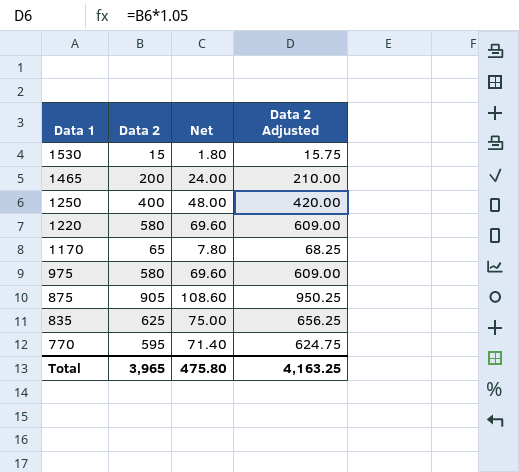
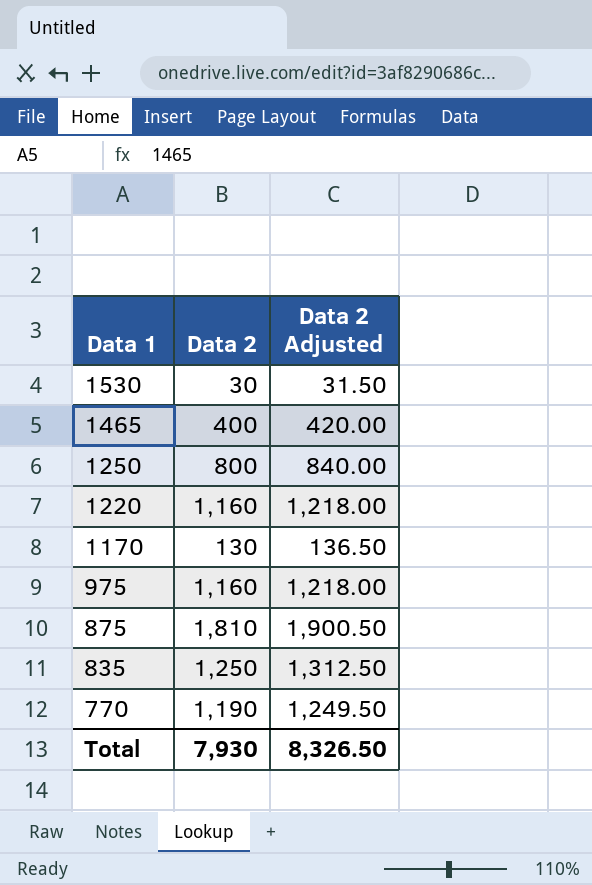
column Net | formula: [Data 2] * 0.12 -> none
1530 | Data 2: 15 -> 30
1530 | Data 2 Adjusted: 15.75 -> 31.50
1465 | Data 2: 200 -> 400
1465 | Data 2 Adjusted: 210.00 -> 420.00
1250 | Data 2: 400 -> 800
1250 | Data 2 Adjusted: 420.00 -> 840.00
1220 | Data 2: 580 -> 1,160
1220 | Data 2 Adjusted: 609.00 -> 1,218.00
1170 | Data 2: 65 -> 130
1170 | Data 2 Adjusted: 68.25 -> 136.50
975 | Data 2: 580 -> 1,160
975 | Data 2 Adjusted: 609.00 -> 1,218.00
875 | Data 2: 905 -> 1,810
875 | Data 2 Adjusted: 950.25 -> 1,900.50
835 | Data 2: 625 -> 1,250
835 | Data 2 Adjusted: 656.25 -> 1,312.50
770 | Data 2: 595 -> 1,190
770 | Data 2 Adjusted: 624.75 -> 1,249.50
Total | Data 2: 3,965 -> 7,930
Total | Data 2 Adjusted: 4,163.25 -> 8,326.50

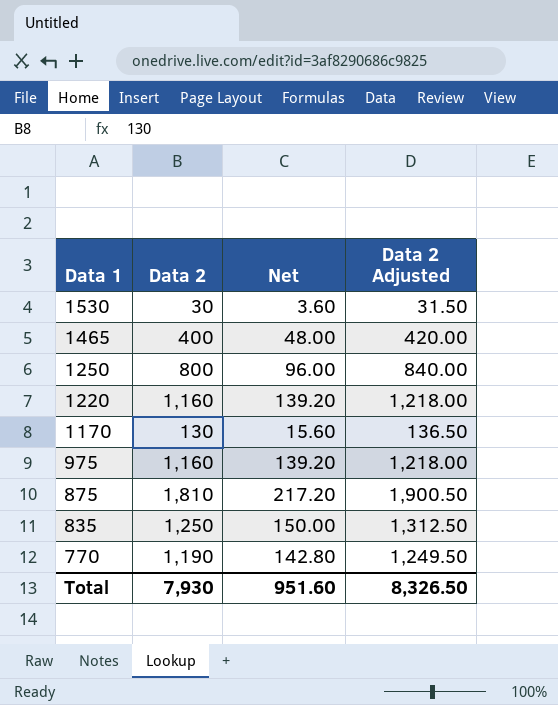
column Net | formula: none -> [Data 2] * 0.12

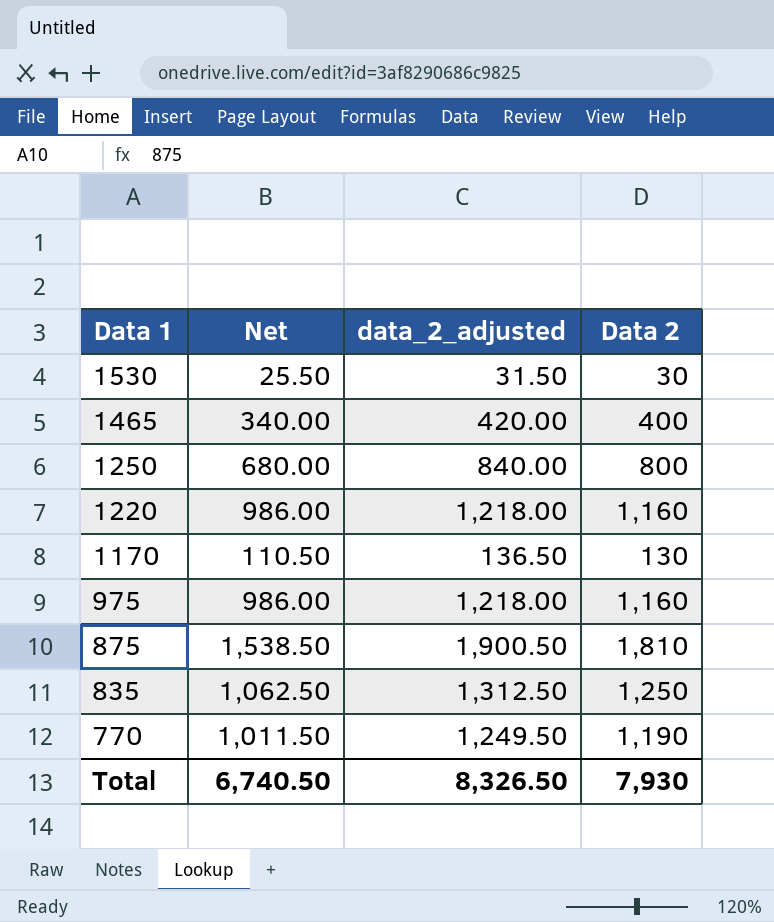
column Net | formula: [Data 2] * 0.12 -> [Data 2] * 0.85
column name: Data 2 Adjusted -> data_2_adjusted
column Data 2 | position: 2 -> 4
Total | Net: 951.60 -> 6,740.50

